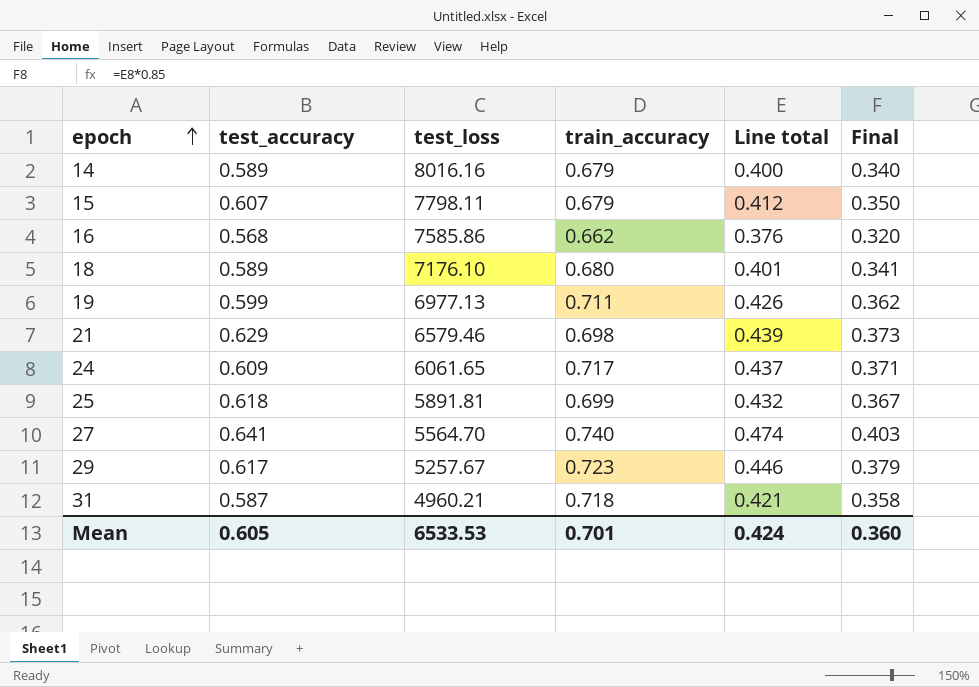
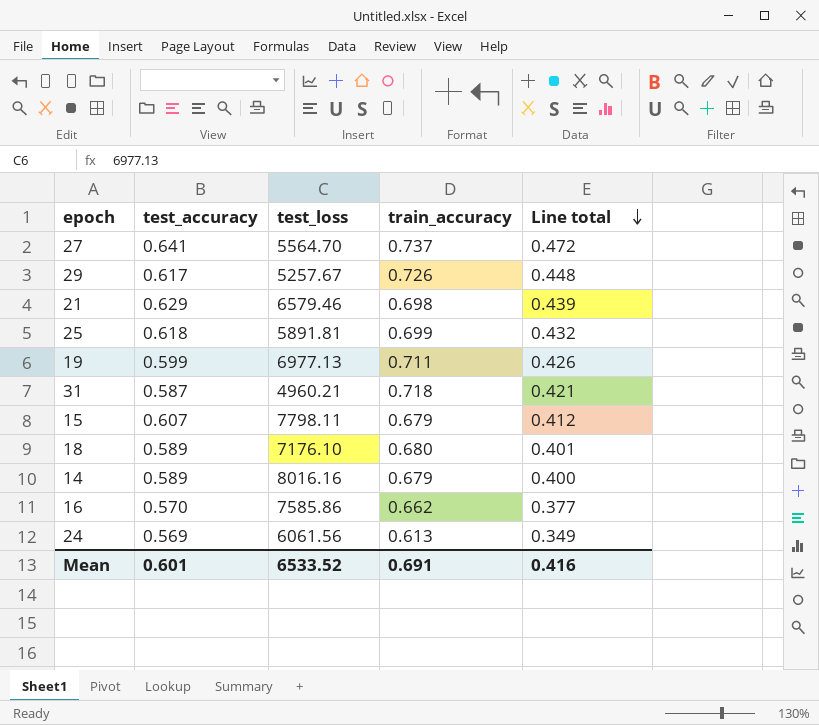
row order: epoch ascending -> Line total descending
column Final | formula: [Line total] * 0.85 -> none
27 | train_accuracy: 0.740 -> 0.737
27 | Line total: 0.474 -> 0.472
29 | train_accuracy: 0.723 -> 0.726
29 | Line total: 0.446 -> 0.448
16 | test_accuracy: 0.568 -> 0.570
16 | Line total: 0.376 -> 0.377
24 | test_accuracy: 0.609 -> 0.569
24 | test_loss: 6061.65 -> 6061.56
24 | train_accuracy: 0.717 -> 0.613
24 | Line total: 0.437 -> 0.349
Mean | test_accuracy: 0.605 -> 0.601
Mean | test_loss: 6533.53 -> 6533.52
Mean | train_accuracy: 0.701 -> 0.691
Mean | Line total: 0.424 -> 0.416

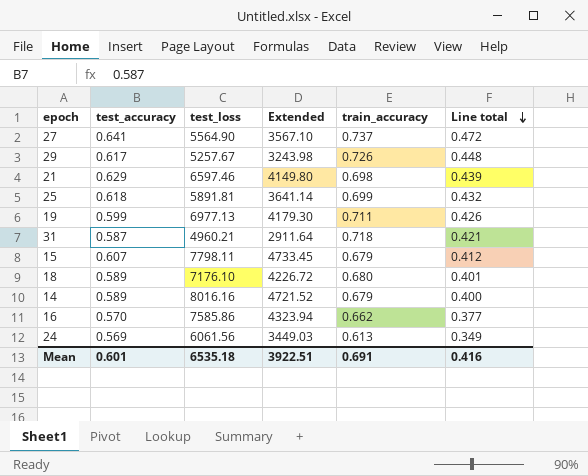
column Extended | formula: none -> [test_accuracy] * [test_loss]
27 | test_loss: 5564.70 -> 5564.90
21 | test_loss: 6579.46 -> 6597.46
Mean | test_loss: 6533.52 -> 6535.18

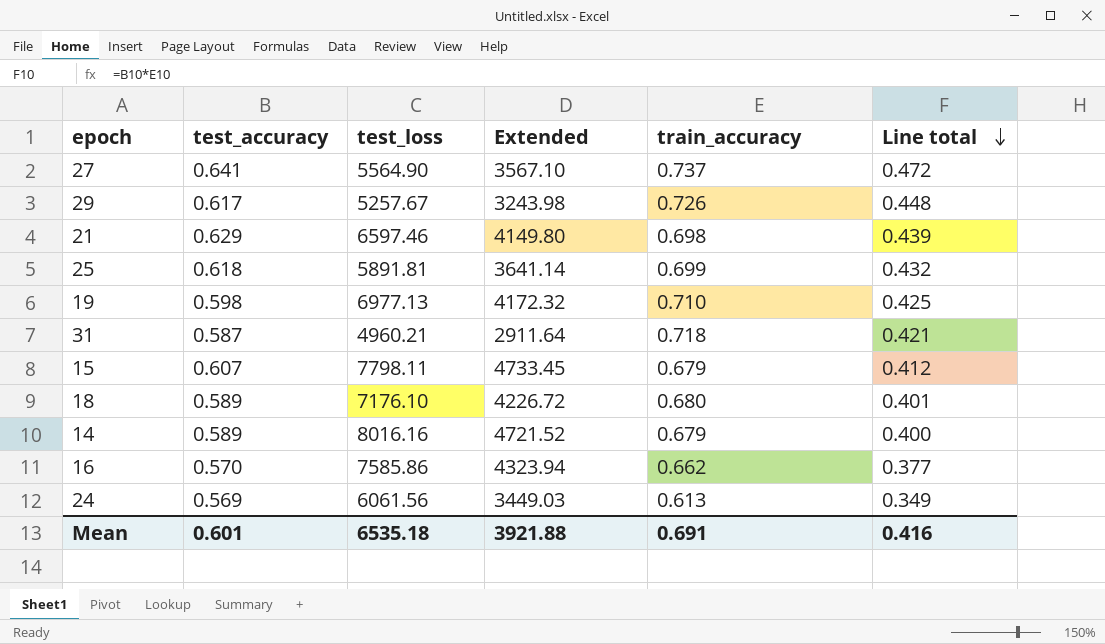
19 | test_accuracy: 0.599 -> 0.598
19 | Extended: 4179.30 -> 4172.32
19 | train_accuracy: 0.711 -> 0.710
19 | Line total: 0.426 -> 0.425
Mean | Extended: 3922.51 -> 3921.88

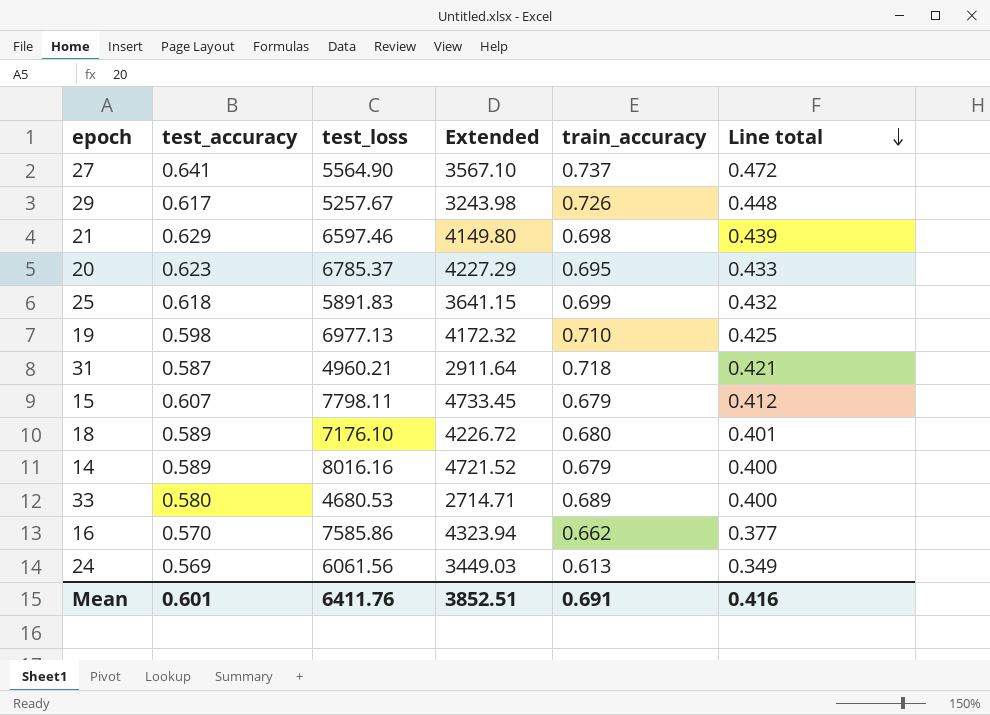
row 20: none -> 0.623 | 6785.37 | 4227.29 | 0.695 | 0.433
25 | test_loss: 5891.81 -> 5891.83
25 | Extended: 3641.14 -> 3641.15
row 33: none -> 0.580 | 4680.53 | 2714.71 | 0.689 | 0.400
Mean | test_loss: 6535.18 -> 6411.76
Mean | Extended: 3921.88 -> 3852.51

